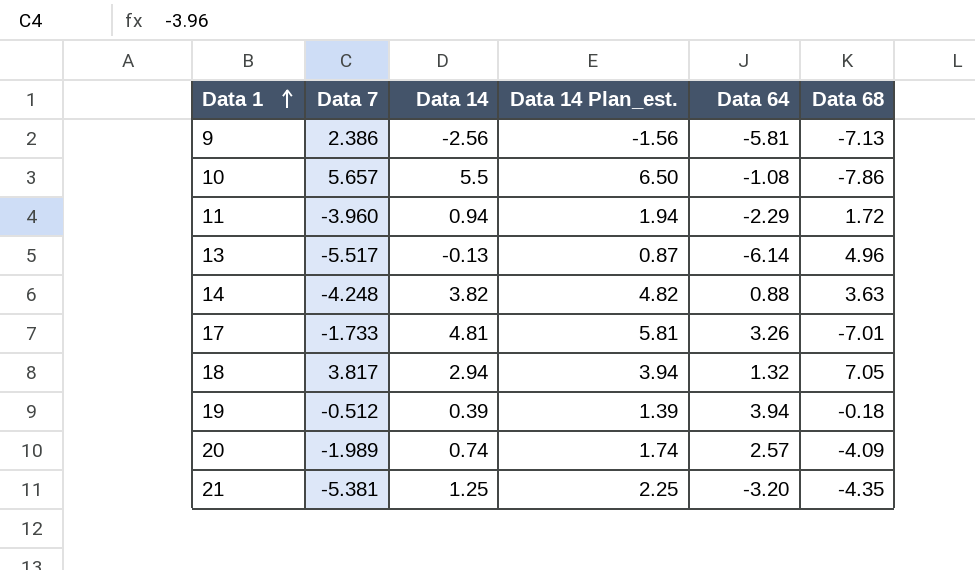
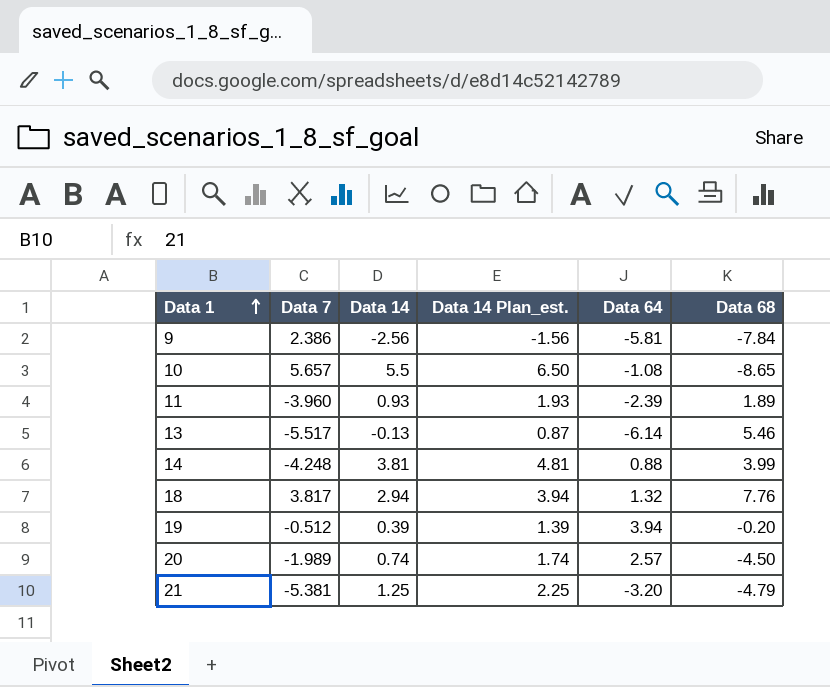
row 17: -1.733 | 4.81 | 5.81 | 3.26 | -7.01 -> none
9 | Data 68: -7.13 -> -7.84
10 | Data 68: -7.86 -> -8.65
11 | Data 14: 0.94 -> 0.93
11 | Data 14 Plan_est.: 1.94 -> 1.93
11 | Data 64: -2.29 -> -2.39
11 | Data 68: 1.72 -> 1.89
13 | Data 68: 4.96 -> 5.46
14 | Data 14: 3.82 -> 3.81
14 | Data 14 Plan_est.: 4.82 -> 4.81
14 | Data 68: 3.63 -> 3.99
18 | Data 68: 7.05 -> 7.76
19 | Data 68: -0.18 -> -0.20
20 | Data 68: -4.09 -> -4.50
21 | Data 68: -4.35 -> -4.79

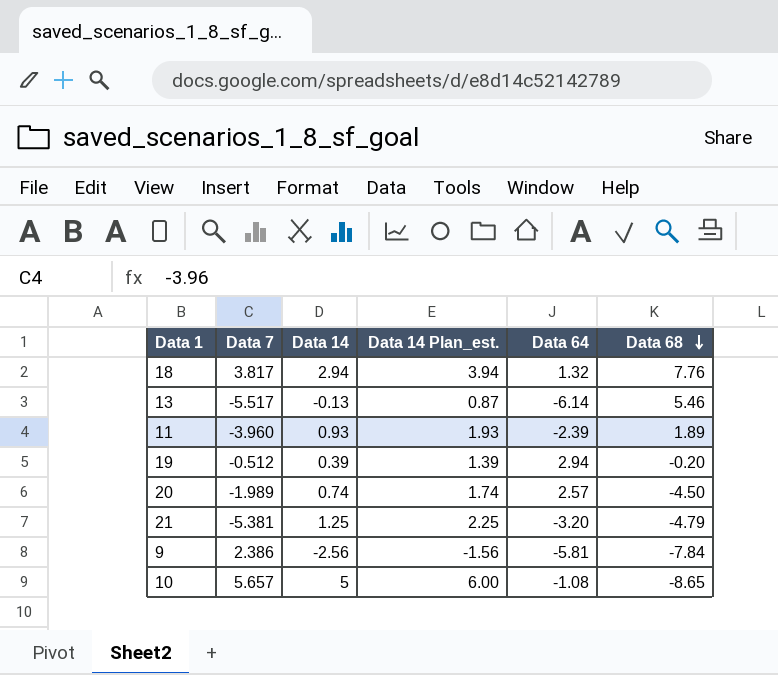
row order: Data 1 ascending -> Data 68 descending
row 14: -4.248 | 3.81 | 4.81 | 0.88 | 3.99 -> none
19 | Data 64: 3.94 -> 2.94
10 | Data 14: 5.5 -> 5
10 | Data 14 Plan_est.: 6.50 -> 6.00

